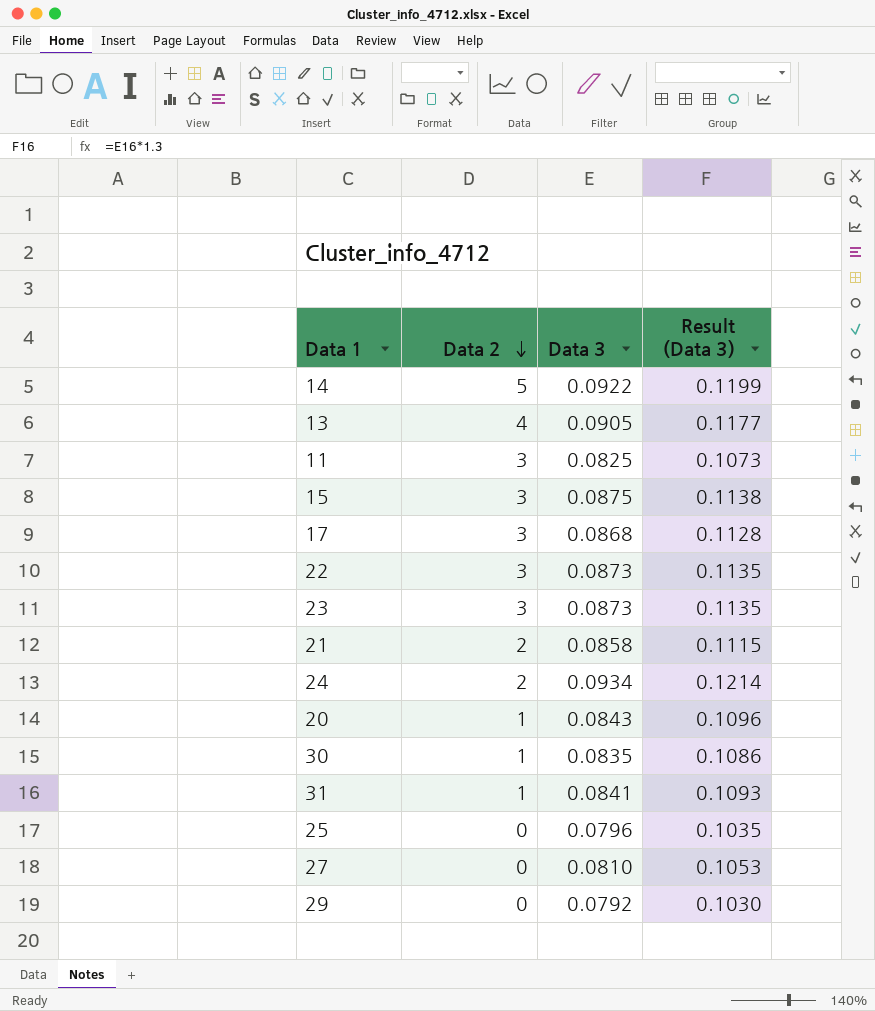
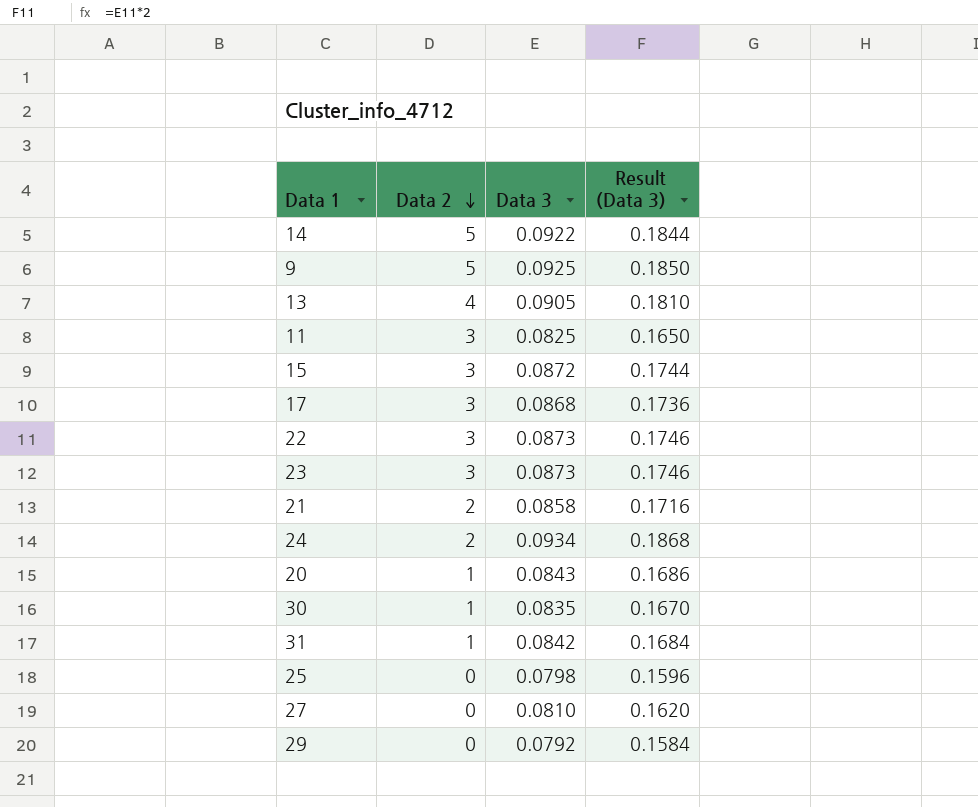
column Result (Data 3) | formula: [Data 3] * 1.3 -> [Data 3] * 2
row 9: none -> 5 | 0.0925 | 0.1850
15 | Data 3: 0.0875 -> 0.0872
31 | Data 3: 0.0841 -> 0.0842
25 | Data 3: 0.0796 -> 0.0798

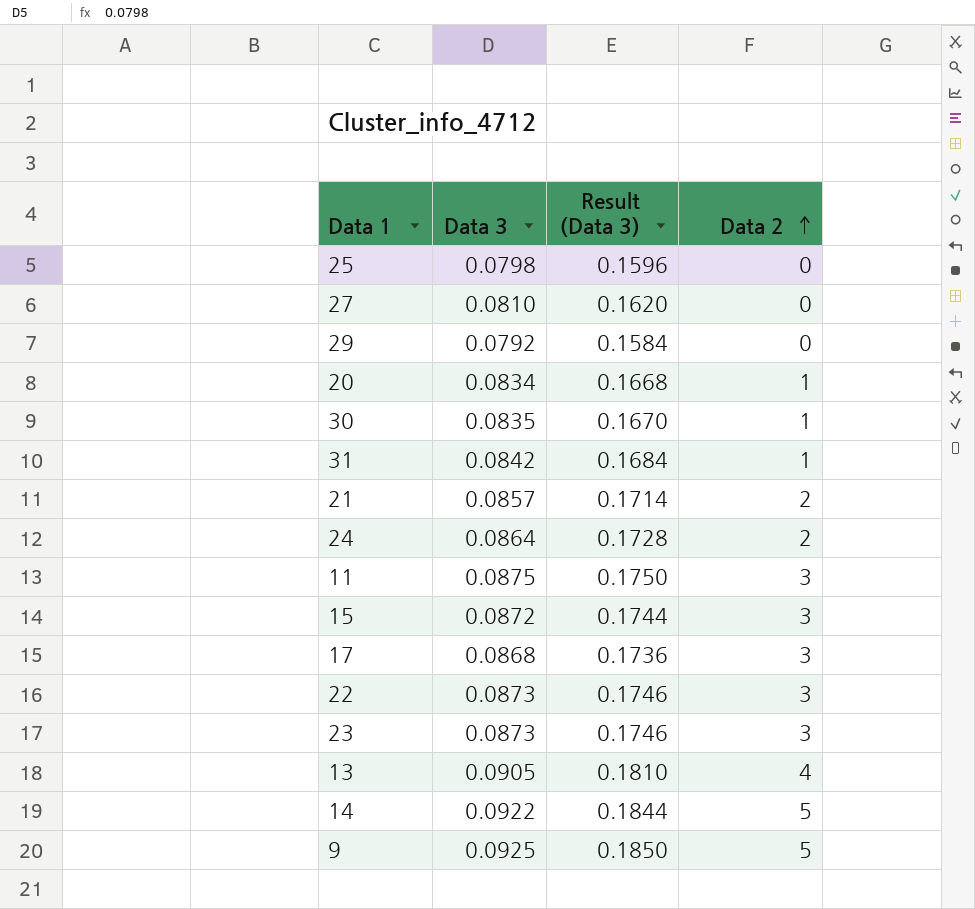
row order: Data 2 descending -> Data 2 ascending
column Data 2 | position: 2 -> 4
20 | Data 3: 0.0843 -> 0.0834
20 | Result (Data 3): 0.1686 -> 0.1668
21 | Data 3: 0.0858 -> 0.0857
21 | Result (Data 3): 0.1716 -> 0.1714
24 | Data 3: 0.0934 -> 0.0864
24 | Result (Data 3): 0.1868 -> 0.1728
11 | Data 3: 0.0825 -> 0.0875
11 | Result (Data 3): 0.1650 -> 0.1750

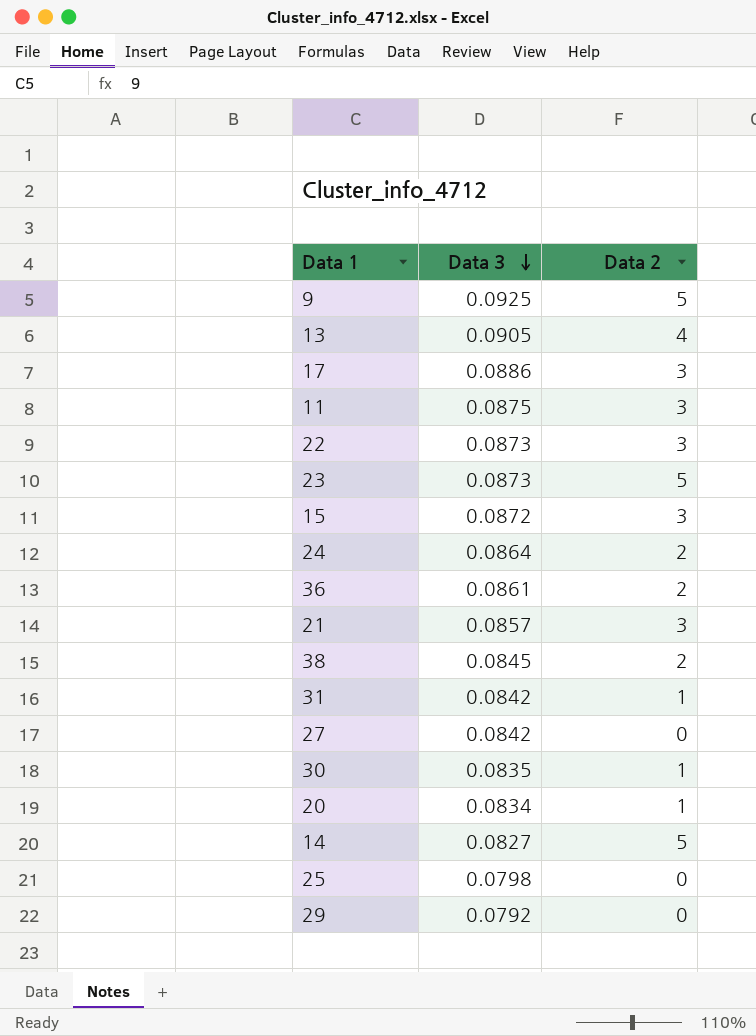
row order: Data 2 ascending -> Data 3 descending
column Result (Data 3) | formula: [Data 3] * 2 -> none
17 | Data 3: 0.0868 -> 0.0886
23 | Data 2: 3 -> 5
row 36: none -> 0.0861 | 2
21 | Data 2: 2 -> 3
row 38: none -> 0.0845 | 2
27 | Data 3: 0.0810 -> 0.0842
14 | Data 3: 0.0922 -> 0.0827

